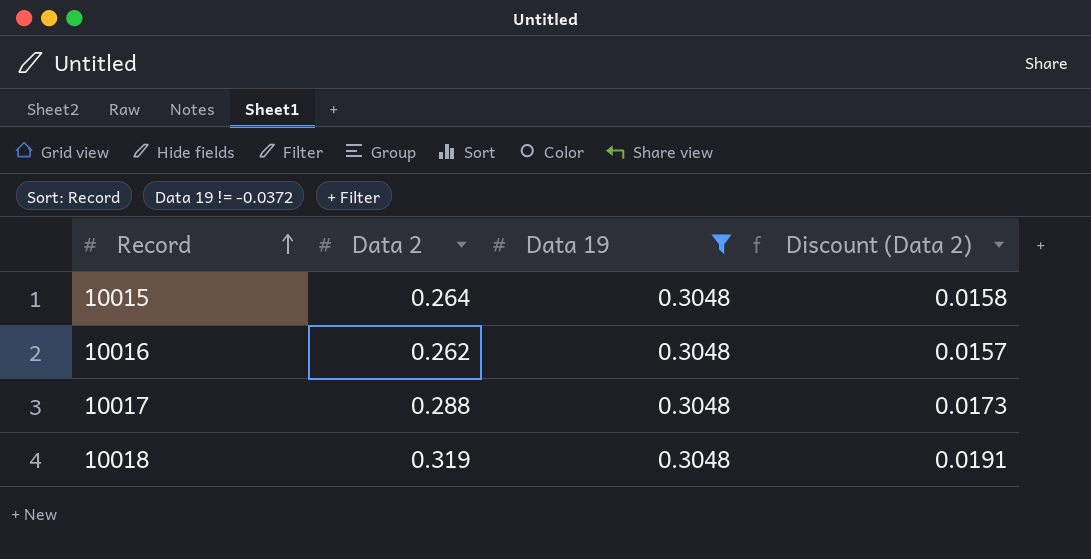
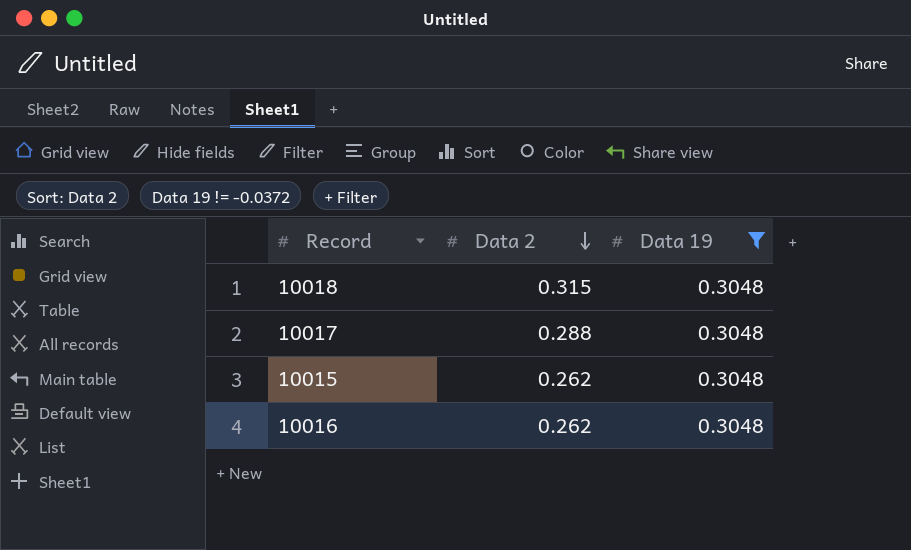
row order: Record ascending -> Data 2 descending
column Discount (Data 2) | formula: [Data 2] * 0.06 -> none
10018 | Data 2: 0.319 -> 0.315
10015 | Data 2: 0.264 -> 0.262

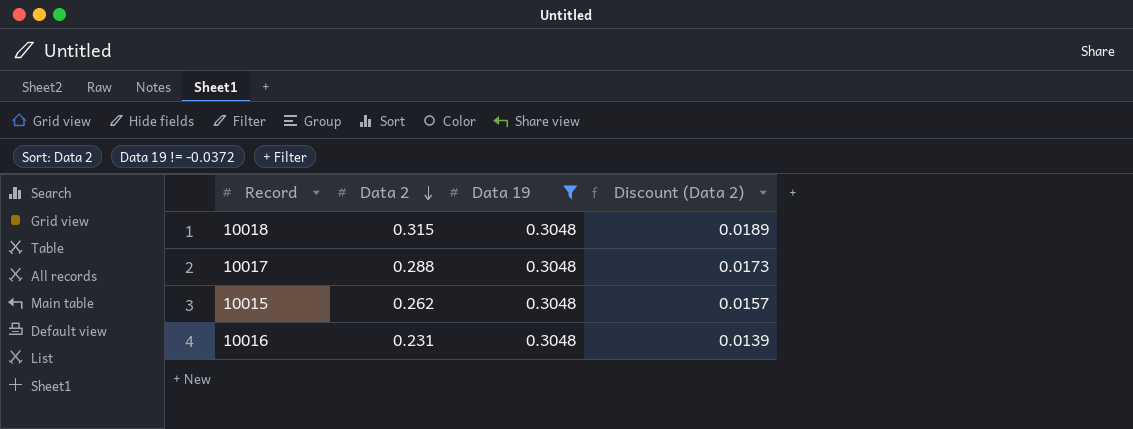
column Discount (Data 2) | formula: none -> [Data 2] * 0.06
10016 | Data 2: 0.262 -> 0.231

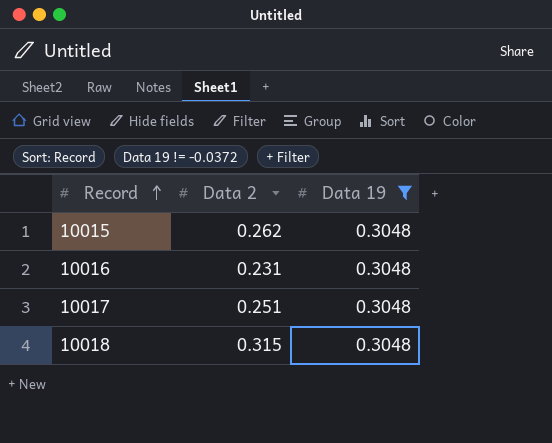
row order: Data 2 descending -> Record ascending
column Discount (Data 2) | formula: [Data 2] * 0.06 -> none
10017 | Data 2: 0.288 -> 0.251

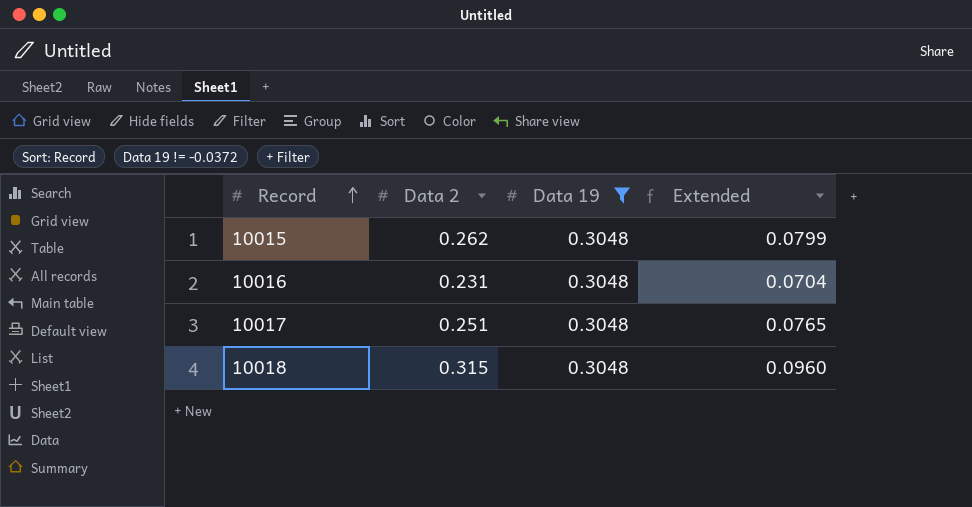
column Extended | formula: none -> [Data 2] * [Data 19]

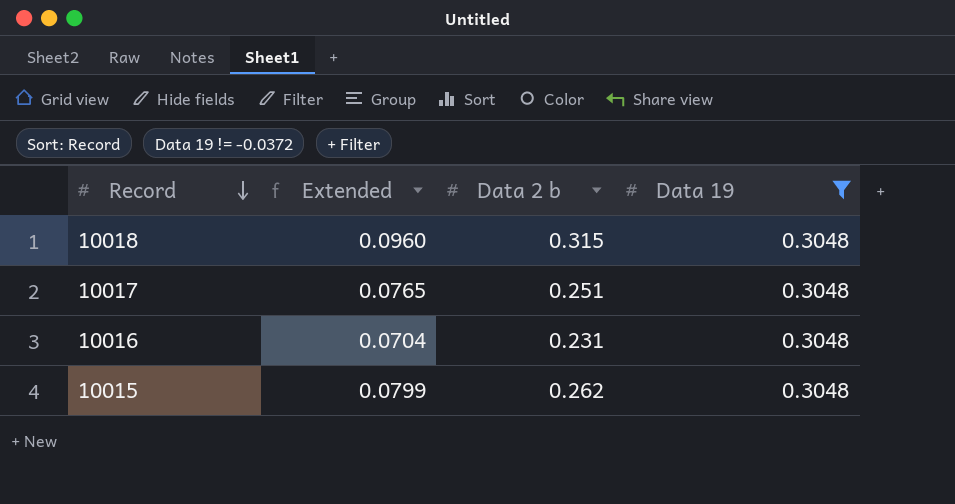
row order: Record ascending -> Record descending
column Extended | position: 4 -> 2
column name: Data 2 -> Data 2 b

